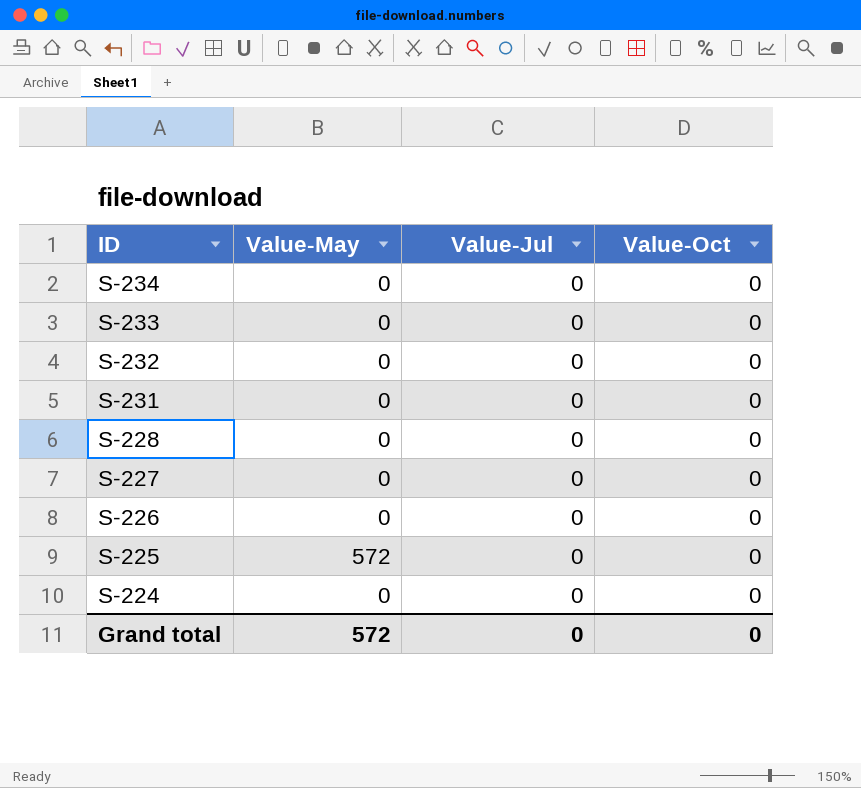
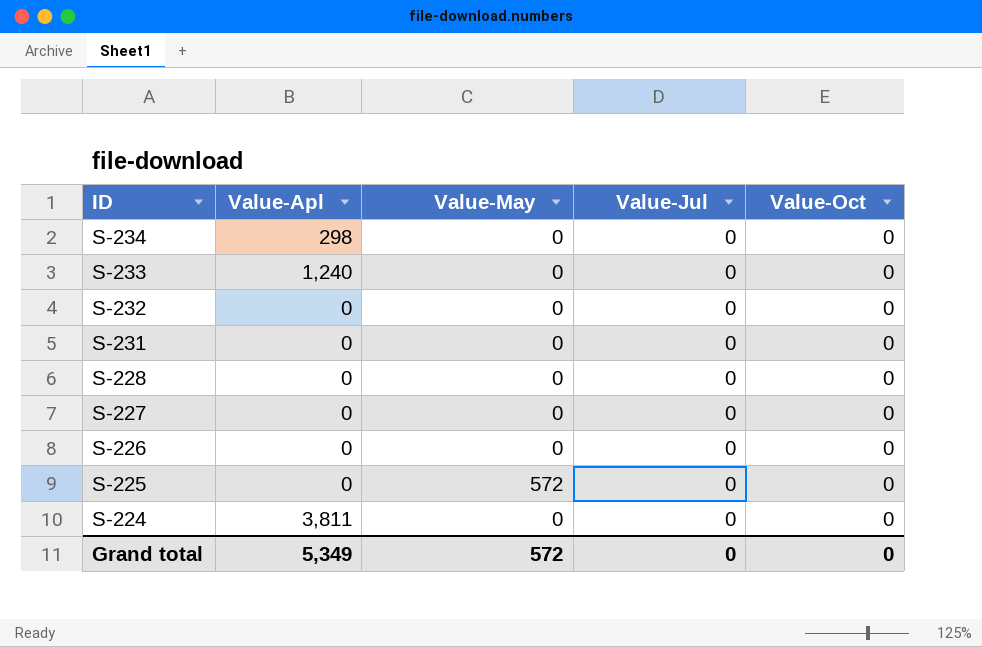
column Value-Apl | position: none -> 2

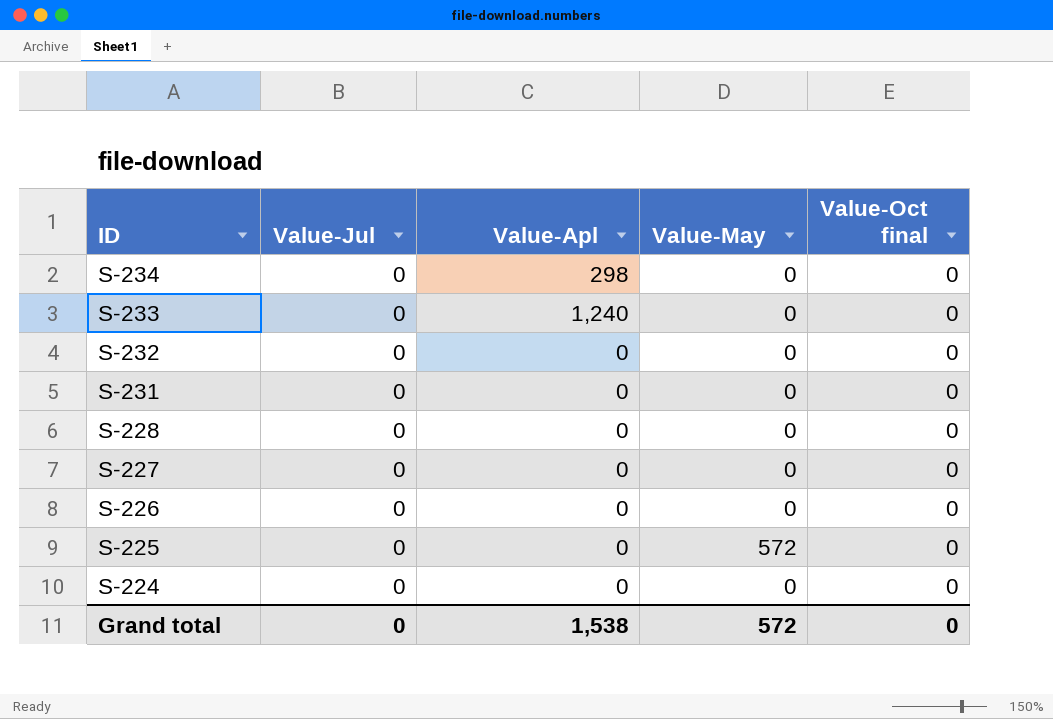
column Value-Jul | position: 4 -> 2
column name: Value-Oct -> Value-Oct final
S-224 | Value-Apl: 3,811 -> 0
Grand total | Value-Apl: 5,349 -> 1,538

